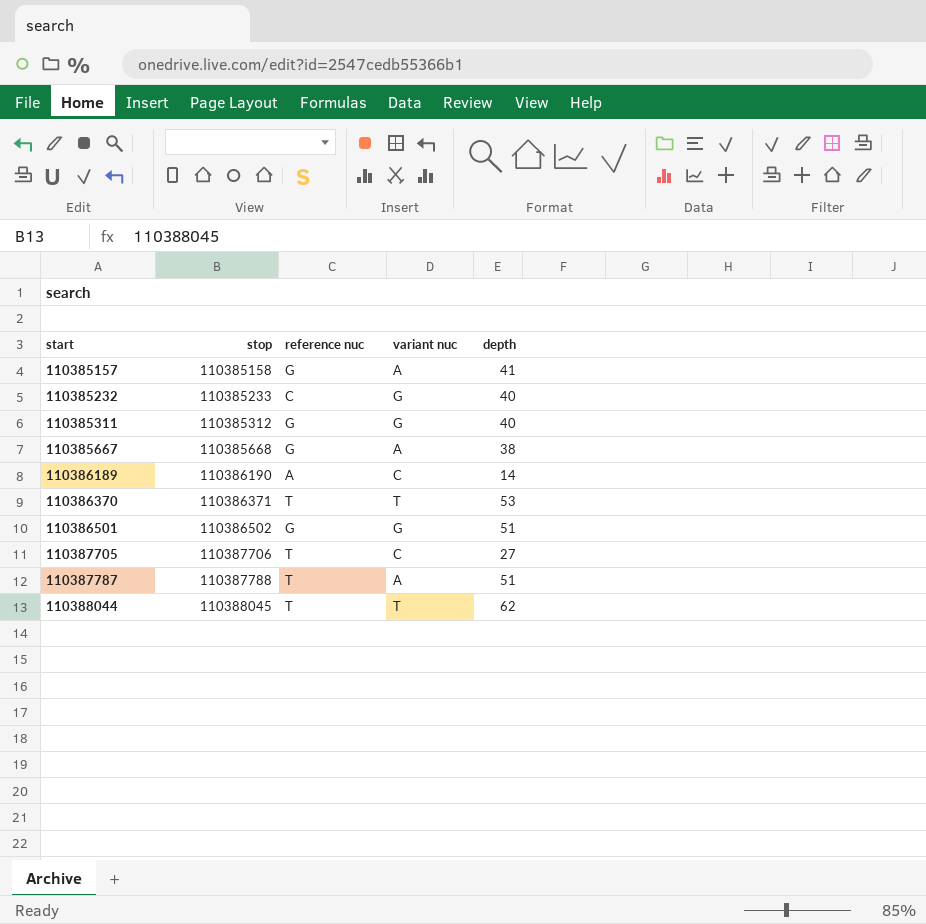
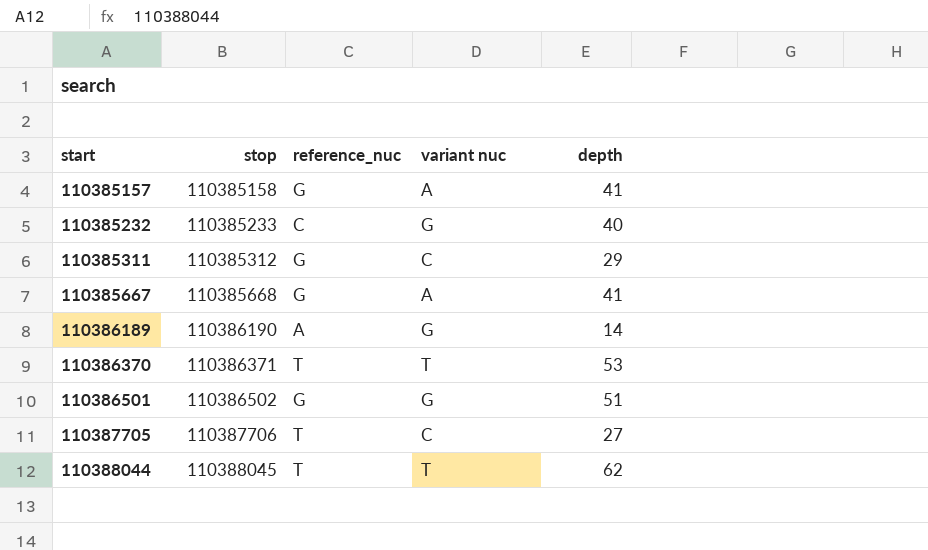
column name: reference nuc -> reference_nuc
row 110387787: 110387788 | T | A | 51 -> none
110385311 | variant nuc: G -> C
110385311 | depth: 40 -> 29
110385667 | depth: 38 -> 41
110386189 | variant nuc: C -> G

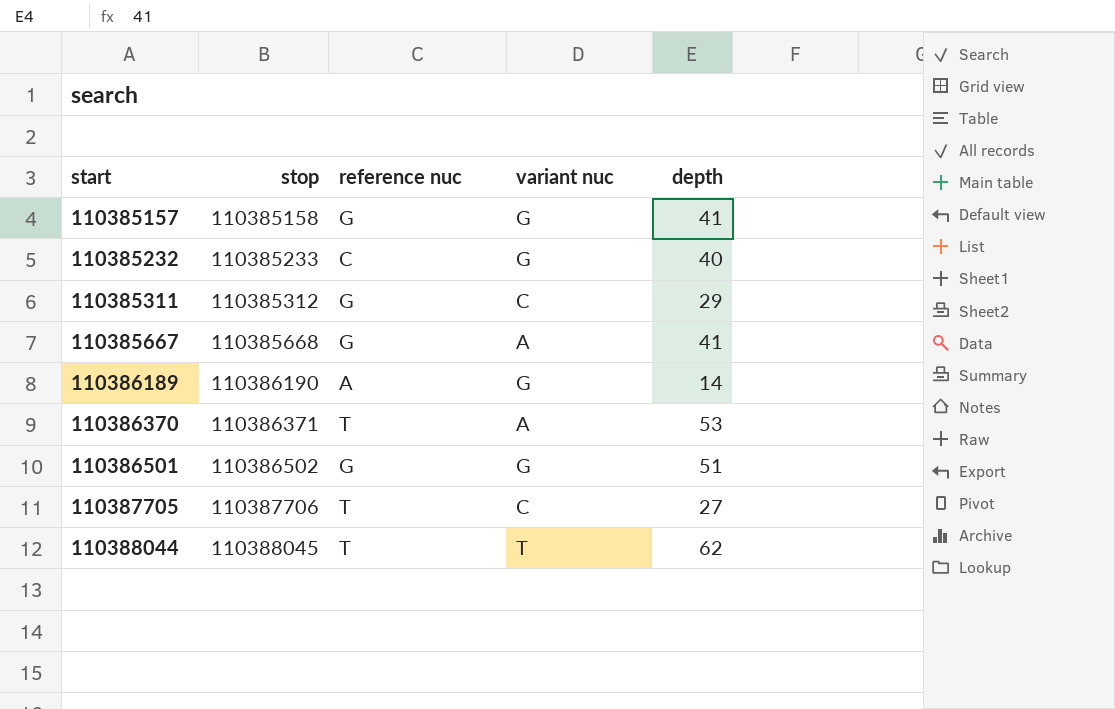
column name: reference_nuc -> reference nuc
110385157 | variant nuc: A -> G
110386370 | variant nuc: T -> A

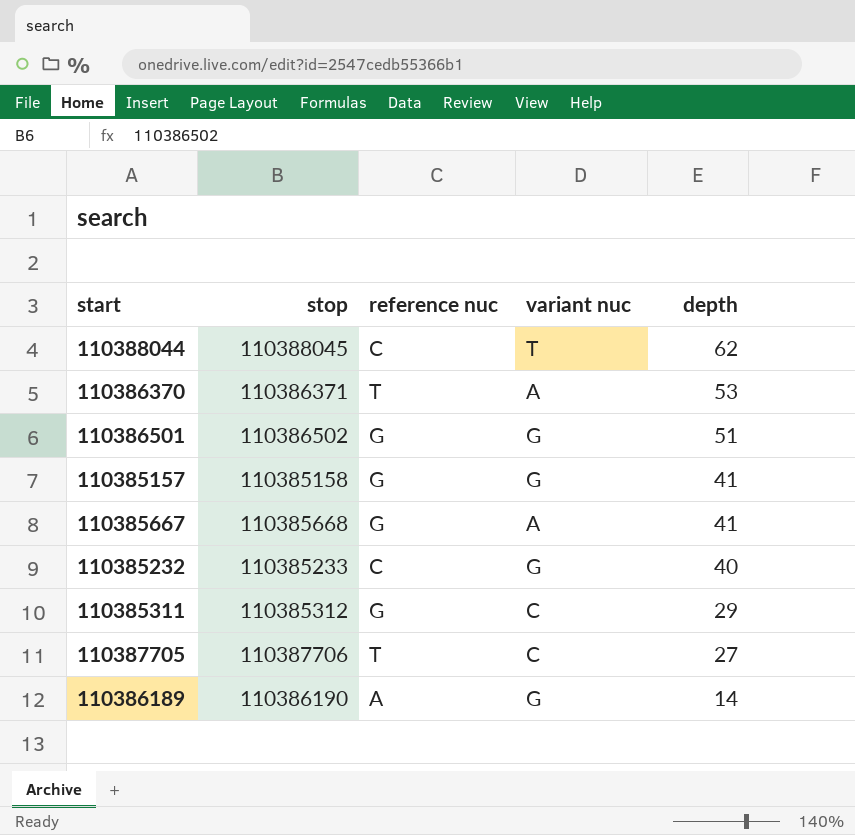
row order: start ascending -> depth descending
110388044 | reference nuc: T -> C

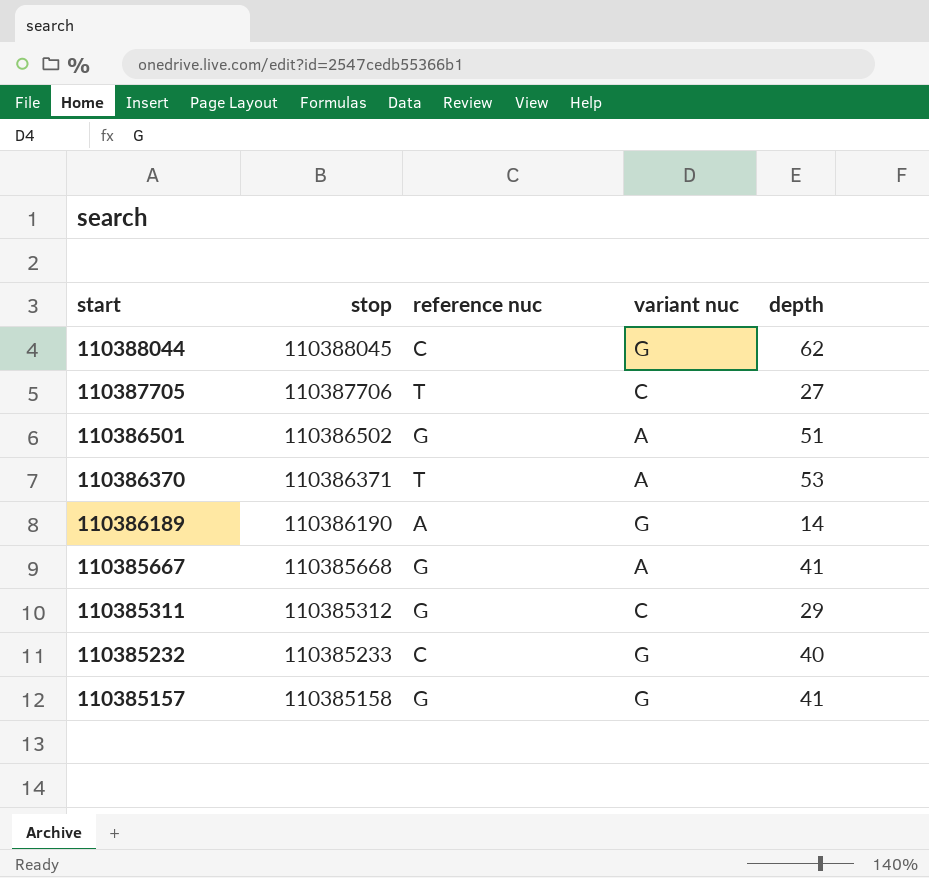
row order: depth descending -> start descending
110388044 | variant nuc: T -> G
110386501 | variant nuc: G -> A

